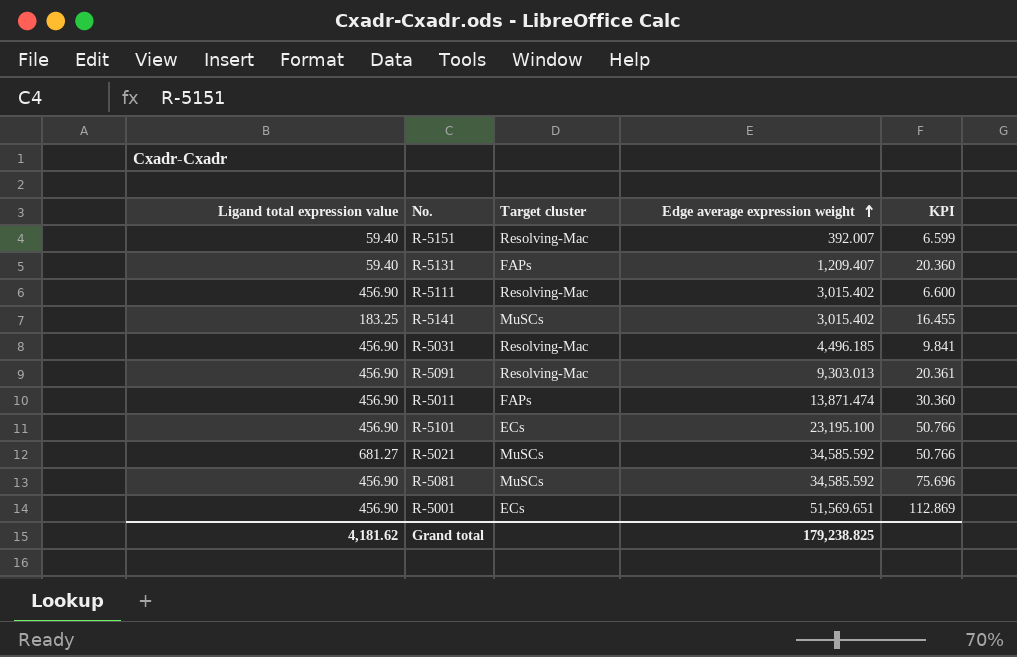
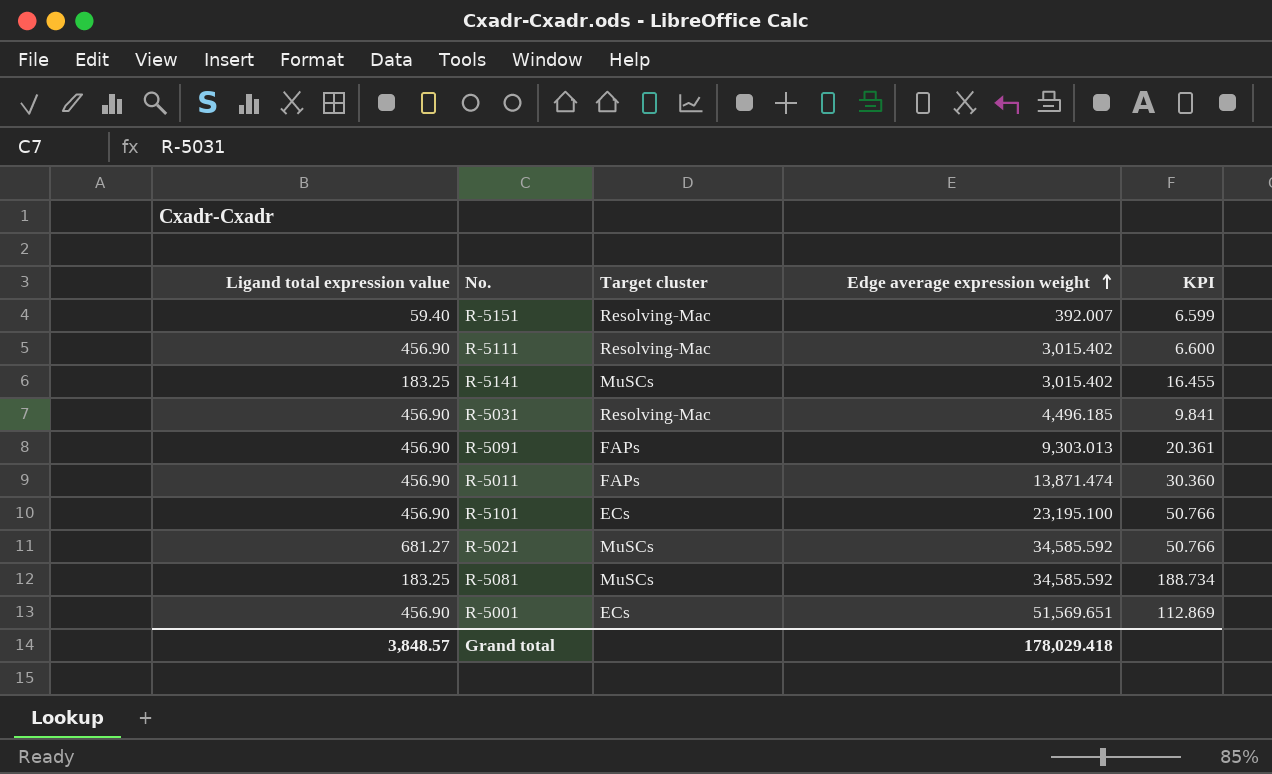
row R-5131: 59.40 | FAPs | 1,209.407 | 20.360 -> none
R-5091 | Target cluster: Resolving-Mac -> FAPs
R-5081 | Ligand total expression value: 456.90 -> 183.25
R-5081 | KPI: 75.696 -> 188.734
Grand total | Ligand total expression value: 4,181.62 -> 3,848.57
Grand total | Edge average expression weight: 179,238.825 -> 178,029.418

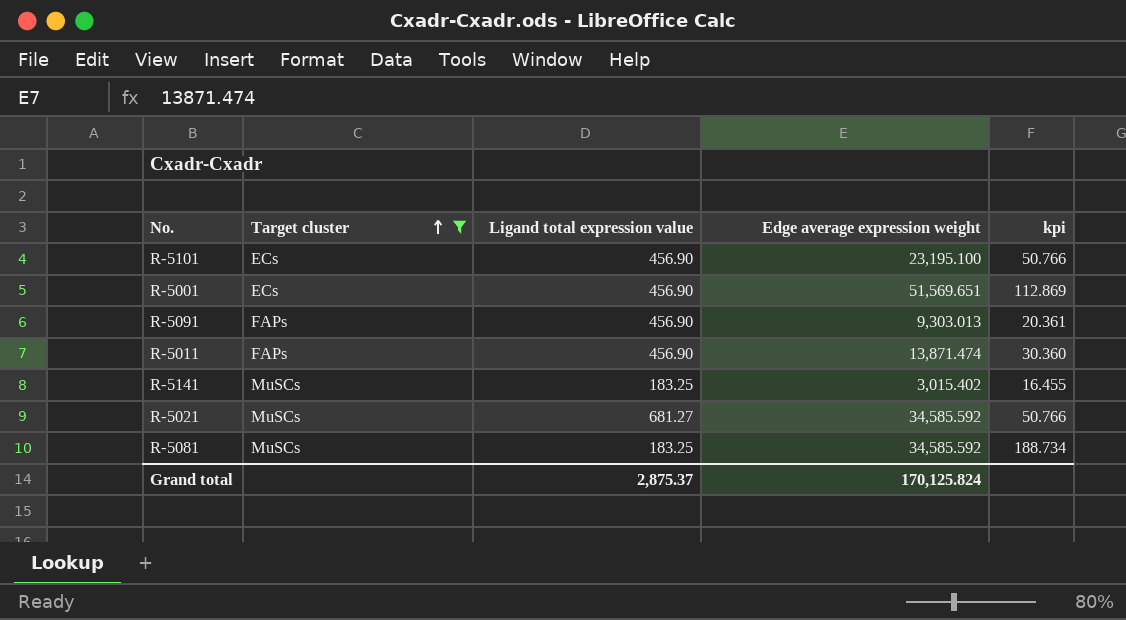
filter: none -> Target cluster != Resolving-Mac
row order: Edge average expression weight ascending -> Target cluster ascending
column Ligand total expression value | position: 1 -> 3
column name: KPI -> kpi
Grand total | Ligand total expression value: 3,848.57 -> 2,875.37
Grand total | Edge average expression weight: 178,029.418 -> 170,125.824

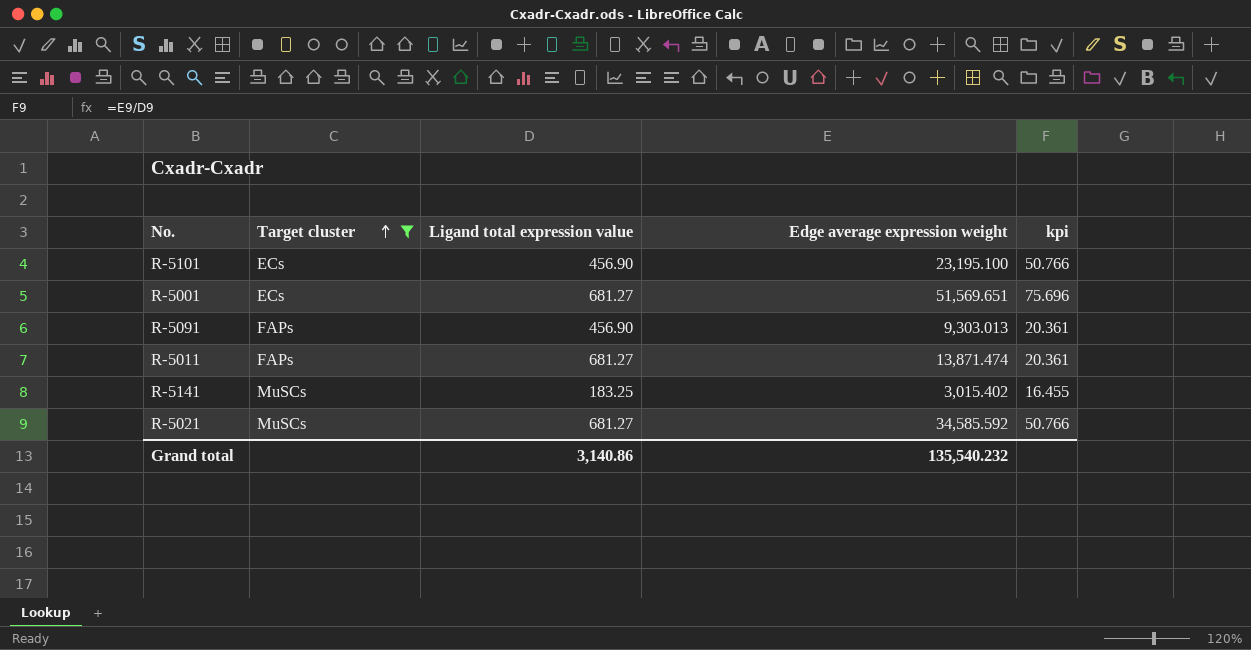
row R-5081: MuSCs | 183.25 | 34,585.592 | 188.734 -> none
R-5001 | Ligand total expression value: 456.90 -> 681.27
R-5001 | kpi: 112.869 -> 75.696
R-5011 | Ligand total expression value: 456.90 -> 681.27
R-5011 | kpi: 30.360 -> 20.361
Grand total | Ligand total expression value: 2,875.37 -> 3,140.86
Grand total | Edge average expression weight: 170,125.824 -> 135,540.232

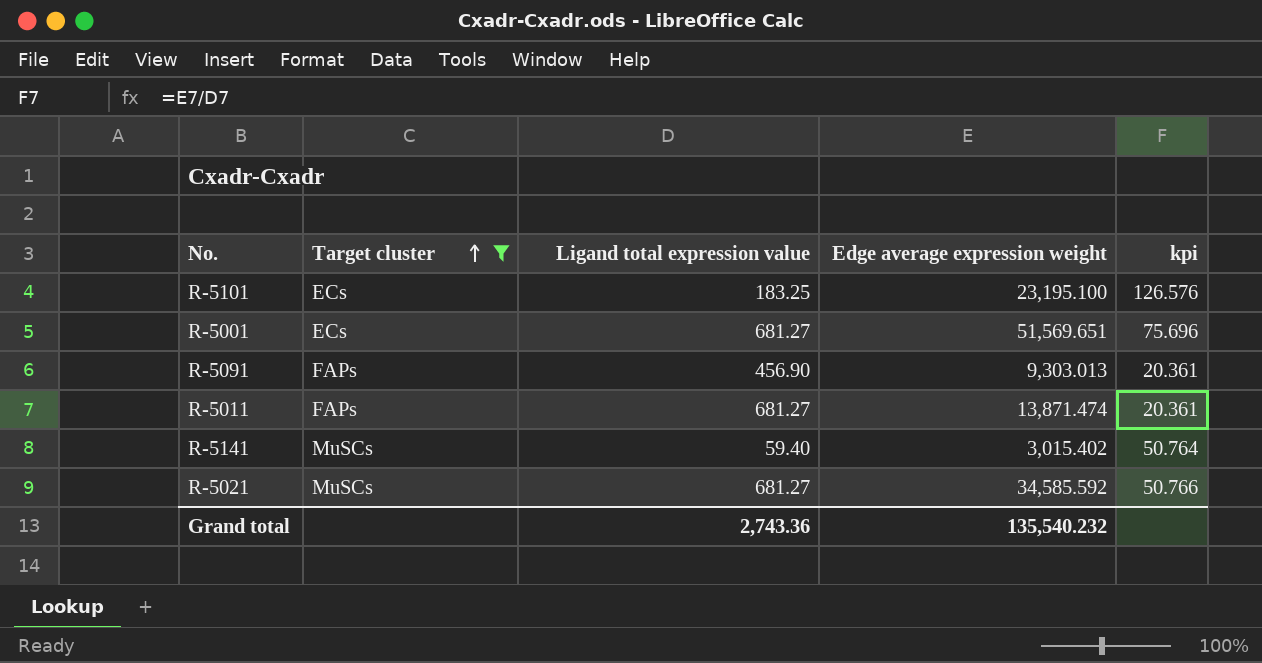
R-5101 | Ligand total expression value: 456.90 -> 183.25
R-5101 | kpi: 50.766 -> 126.576
R-5141 | Ligand total expression value: 183.25 -> 59.40
R-5141 | kpi: 16.455 -> 50.764
Grand total | Ligand total expression value: 3,140.86 -> 2,743.36

